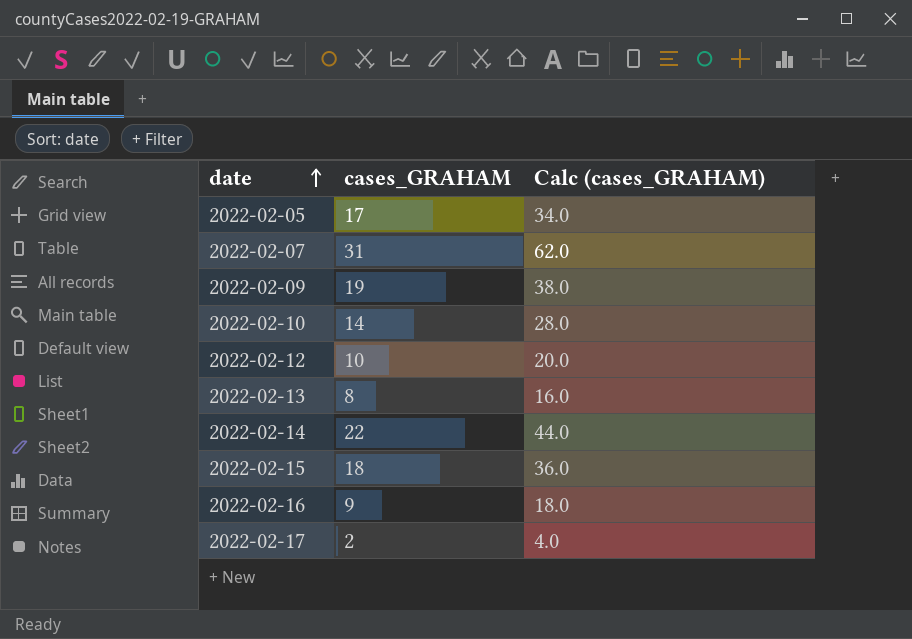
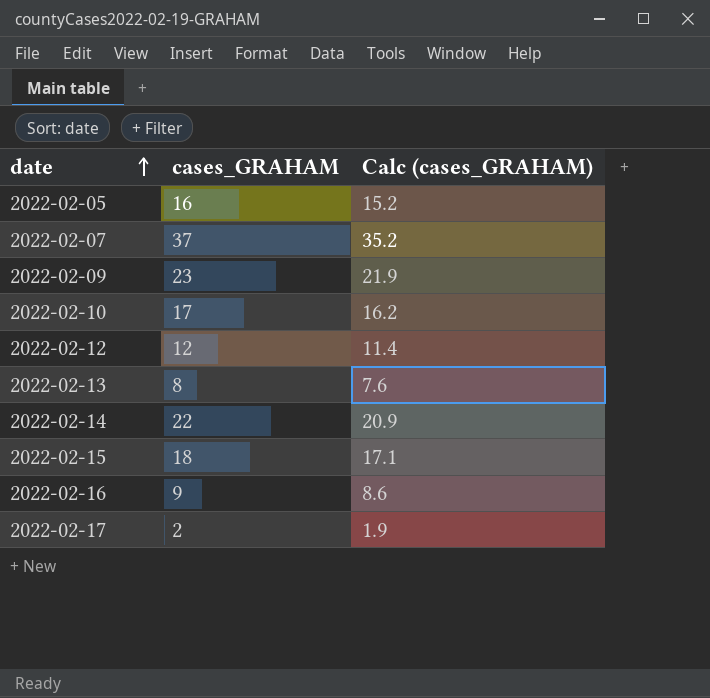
column Calc (cases_GRAHAM) | formula: [cases_GRAHAM] * 2 -> [cases_GRAHAM] * 0.95
2022-02-05 | cases_GRAHAM: 17 -> 16
2022-02-07 | cases_GRAHAM: 31 -> 37
2022-02-09 | cases_GRAHAM: 19 -> 23
2022-02-10 | cases_GRAHAM: 14 -> 17
2022-02-12 | cases_GRAHAM: 10 -> 12

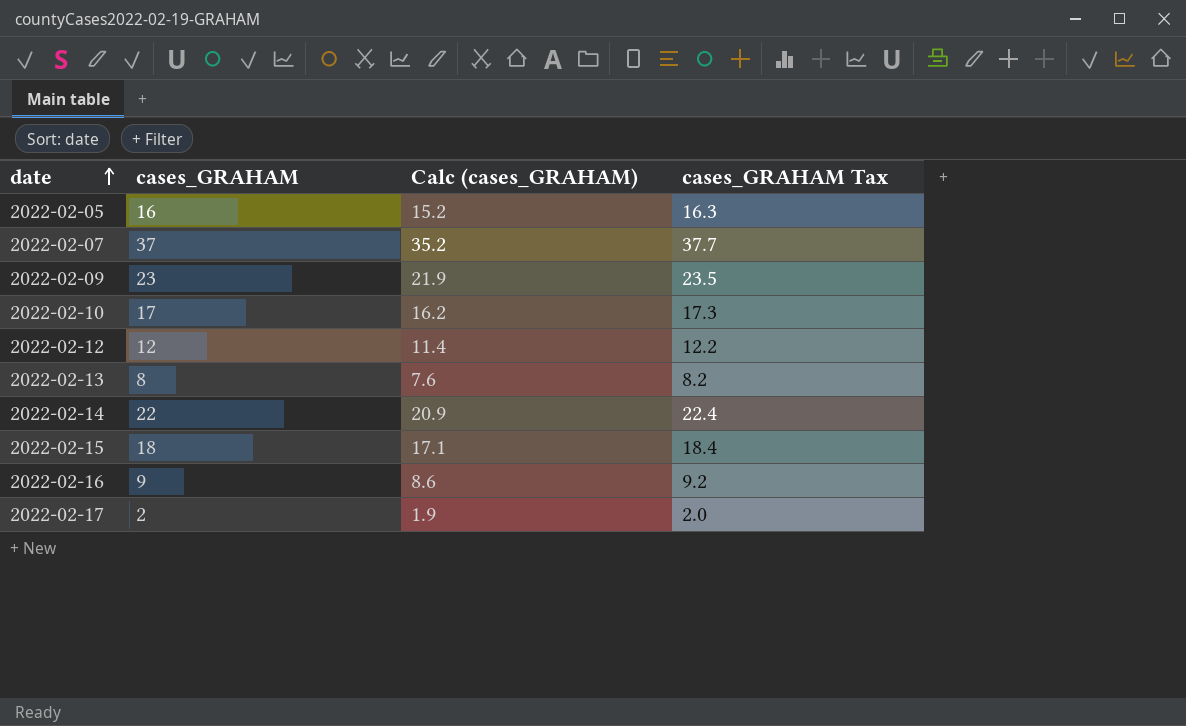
column cases_GRAHAM Tax | formula: none -> [cases_GRAHAM] * 1.02

